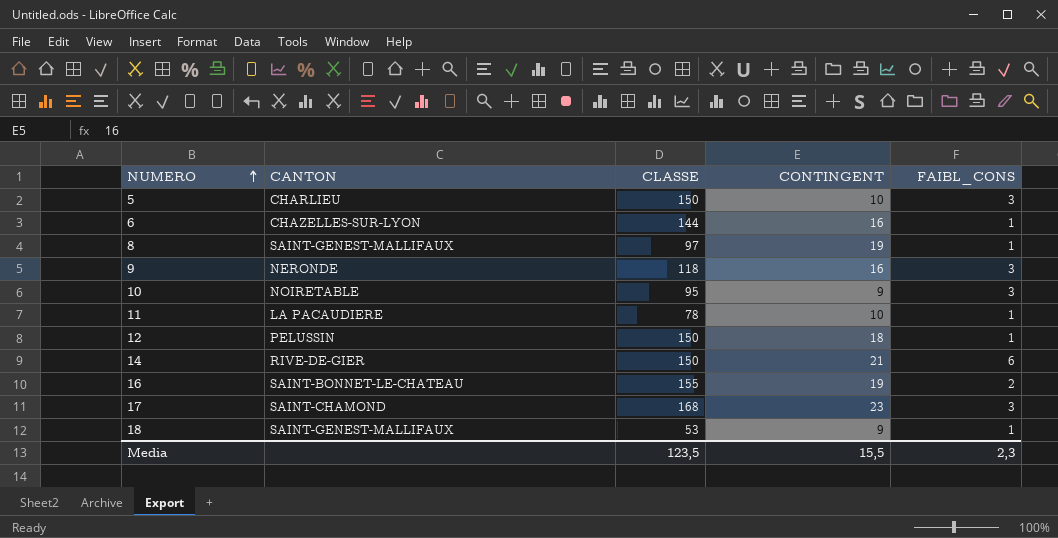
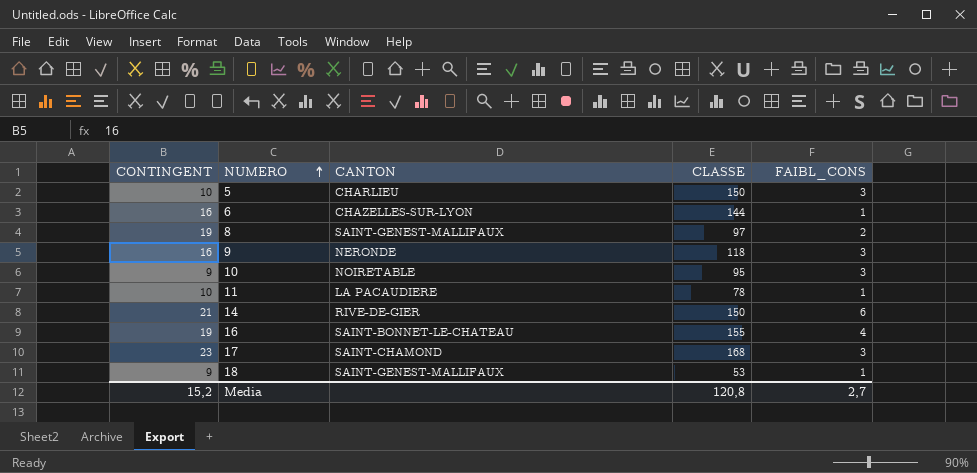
column CONTINGENT | position: 4 -> 1
row 12: PELUSSIN | 150 | 18 | 1 -> none
8 | FAIBL_CONS: 1 -> 2
16 | FAIBL_CONS: 2 -> 4
Media | CONTINGENT: 15,5 -> 15,2
Media | CLASSE: 123,5 -> 120,8
Media | FAIBL_CONS: 2,3 -> 2,7

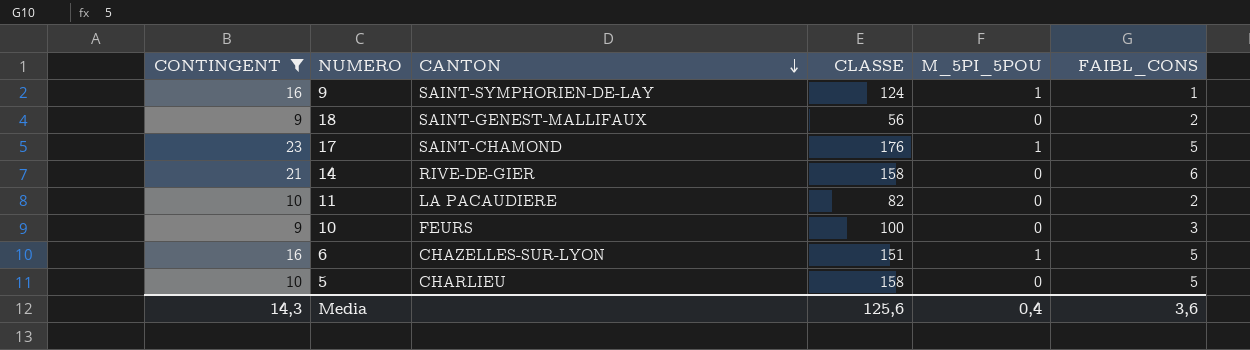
filter: none -> CONTINGENT != 19
row order: NUMERO ascending -> CANTON descending
column M_5PI_5POU | position: none -> 5
9 | CANTON: NERONDE -> SAINT-SYMPHORIEN-DE-LAY
9 | CLASSE: 118 -> 124
9 | FAIBL_CONS: 3 -> 1
18 | CLASSE: 53 -> 56
18 | FAIBL_CONS: 1 -> 2
17 | CLASSE: 168 -> 176
17 | FAIBL_CONS: 3 -> 5
14 | CLASSE: 150 -> 158
11 | CLASSE: 78 -> 82
11 | FAIBL_CONS: 1 -> 2
10 | CANTON: NOIRETABLE -> FEURS
10 | CLASSE: 95 -> 100
6 | CLASSE: 144 -> 151
6 | FAIBL_CONS: 1 -> 5
5 | CLASSE: 150 -> 158
5 | FAIBL_CONS: 3 -> 5
Media | CONTINGENT: 15,2 -> 14,3
Media | CLASSE: 120,8 -> 125,6
Media | FAIBL_CONS: 2,7 -> 3,6

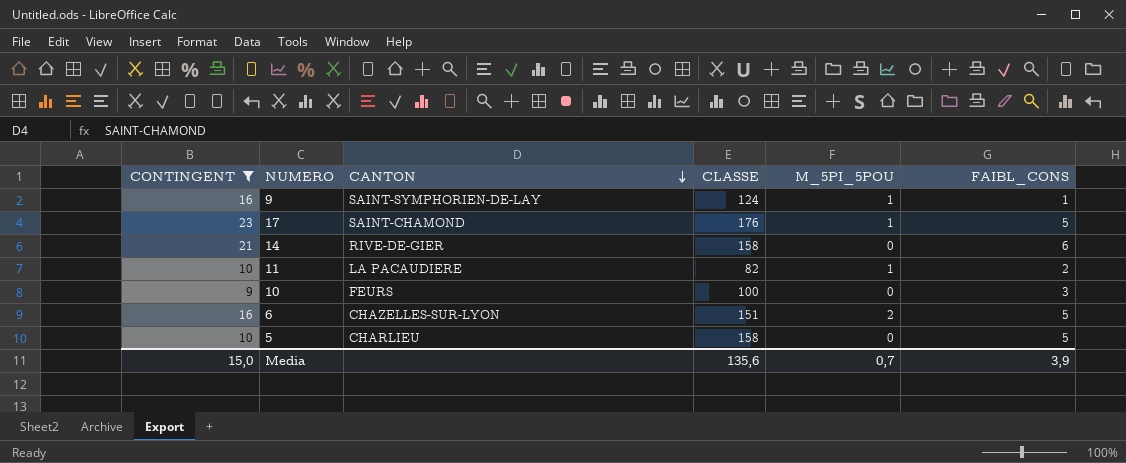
row 18: 9 | SAINT-GENEST-MALLIFAUX | 56 | 0 | 2 -> none
11 | M_5PI_5POU: 0 -> 1
6 | M_5PI_5POU: 1 -> 2
Media | CONTINGENT: 14,3 -> 15,0
Media | CLASSE: 125,6 -> 135,6
Media | M_5PI_5POU: 0,4 -> 0,7
Media | FAIBL_CONS: 3,6 -> 3,9

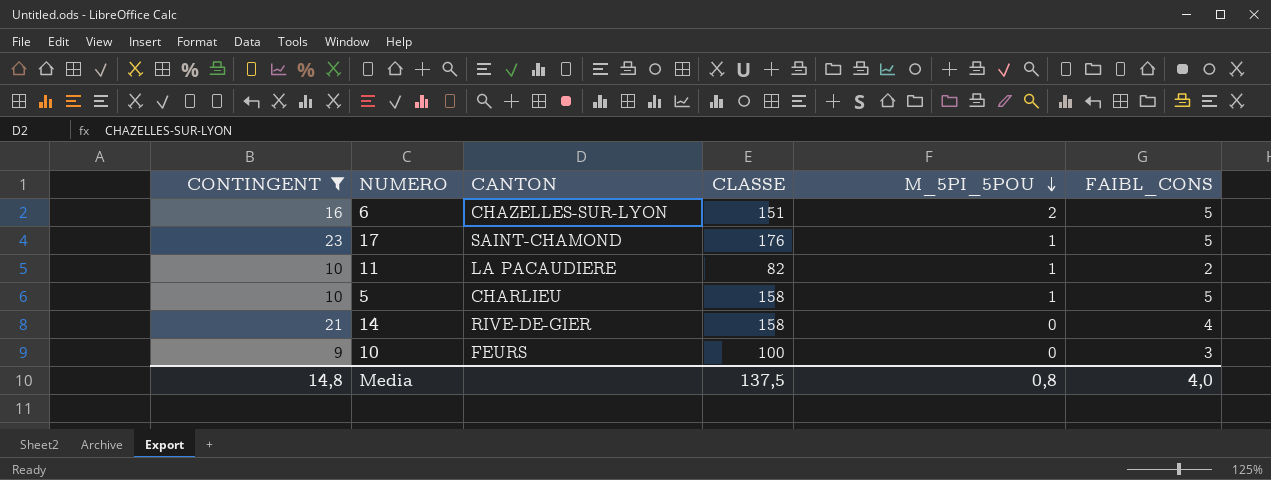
row order: CANTON descending -> M_5PI_5POU descending
row 9: 16 | SAINT-SYMPHORIEN-DE-LAY | 124 | 1 | 1 -> none
5 | M_5PI_5POU: 0 -> 1
14 | FAIBL_CONS: 6 -> 4
Media | CONTINGENT: 15,0 -> 14,8
Media | CLASSE: 135,6 -> 137,5
Media | M_5PI_5POU: 0,7 -> 0,8
Media | FAIBL_CONS: 3,9 -> 4,0

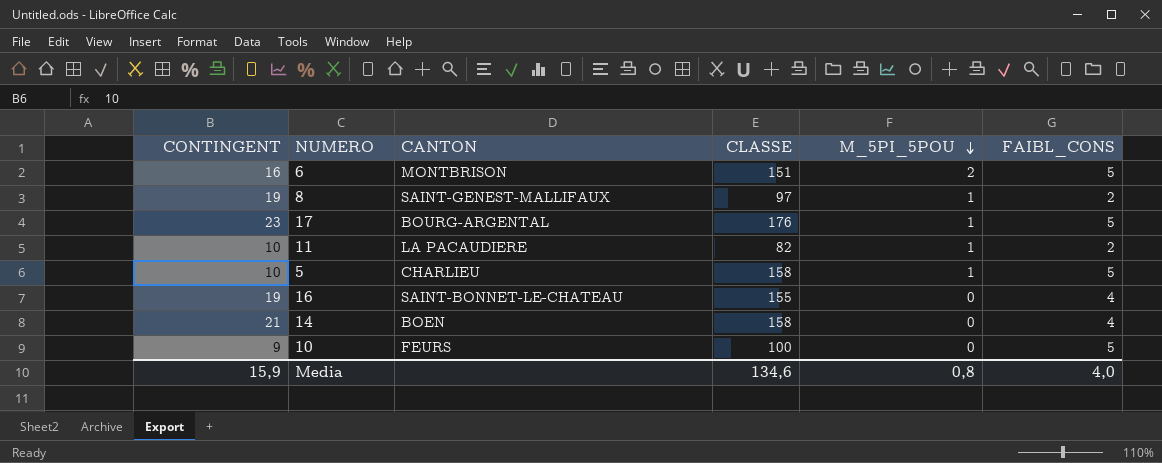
filter: CONTINGENT != 19 -> none
6 | CANTON: CHAZELLES-SUR-LYON -> MONTBRISON
17 | CANTON: SAINT-CHAMOND -> BOURG-ARGENTAL
14 | CANTON: RIVE-DE-GIER -> BOEN
10 | FAIBL_CONS: 3 -> 5
Media | CONTINGENT: 14,8 -> 15,9
Media | CLASSE: 137,5 -> 134,6

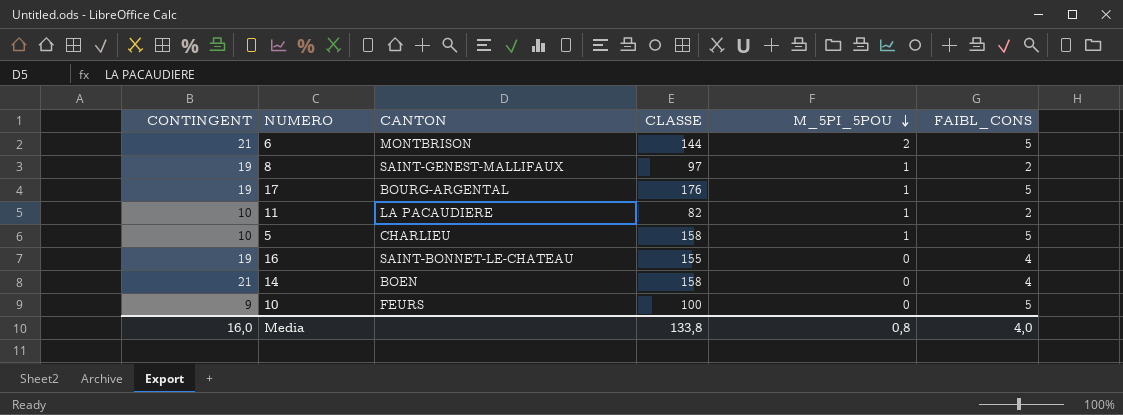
6 | CONTINGENT: 16 -> 21
6 | CLASSE: 151 -> 144
17 | CONTINGENT: 23 -> 19
Media | CONTINGENT: 15,9 -> 16,0
Media | CLASSE: 134,6 -> 133,8

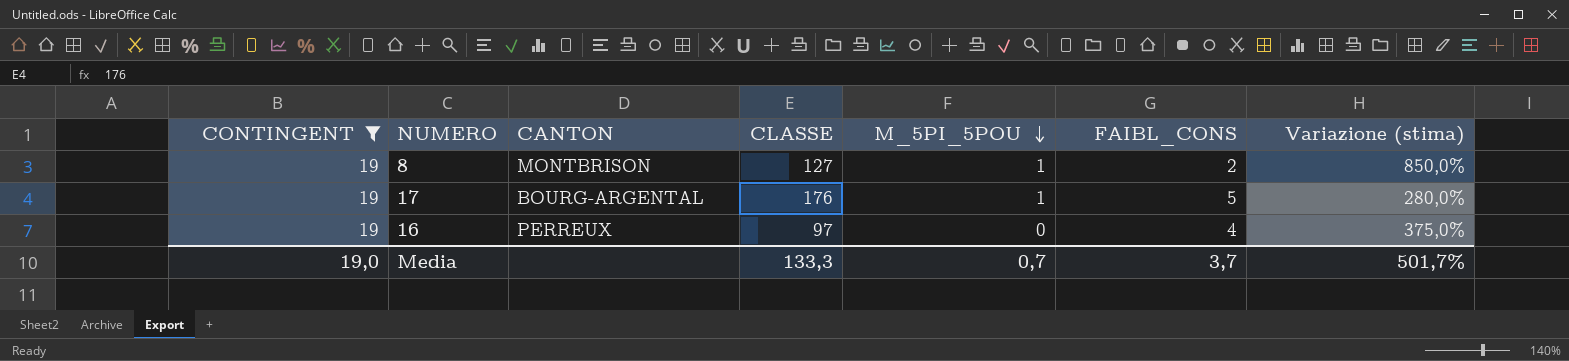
filter: none -> CONTINGENT = 19
column Variazione (stima) | formula: none -> ([CONTINGENT] - [FAIBL_CONS]) / [FAIBL_CONS]
8 | CANTON: SAINT-GENEST-MALLIFAUX -> MONTBRISON
8 | CLASSE: 97 -> 127
16 | CANTON: SAINT-BONNET-LE-CHATEAU -> PERREUX
16 | CLASSE: 155 -> 97
Media | CONTINGENT: 16,0 -> 19,0
Media | CLASSE: 133,8 -> 133,3
Media | M_5PI_5POU: 0,8 -> 0,7
Media | FAIBL_CONS: 4,0 -> 3,7

